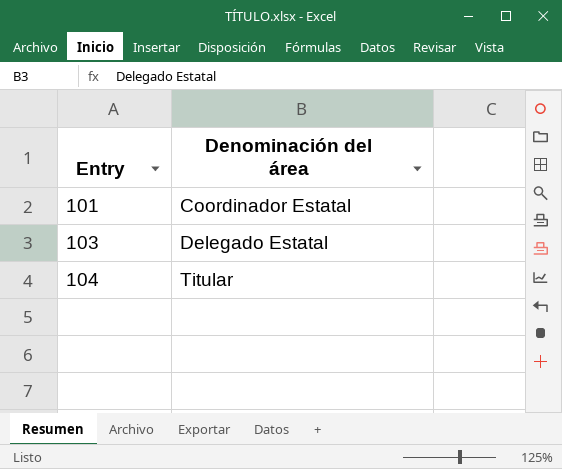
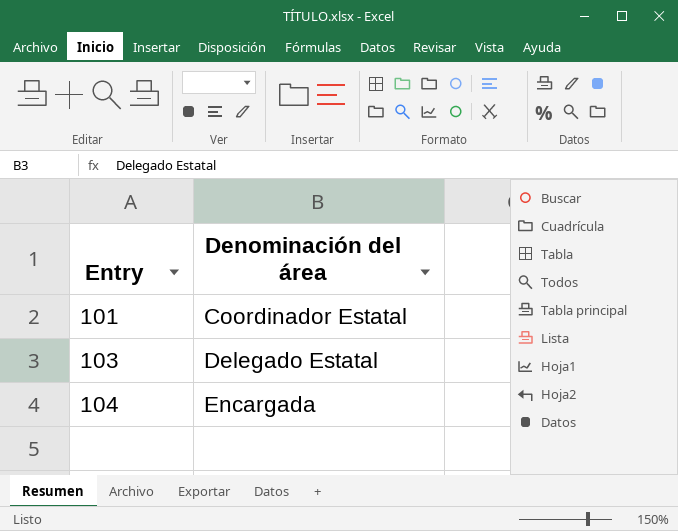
104 | Denominación del área: Titular -> Encargada

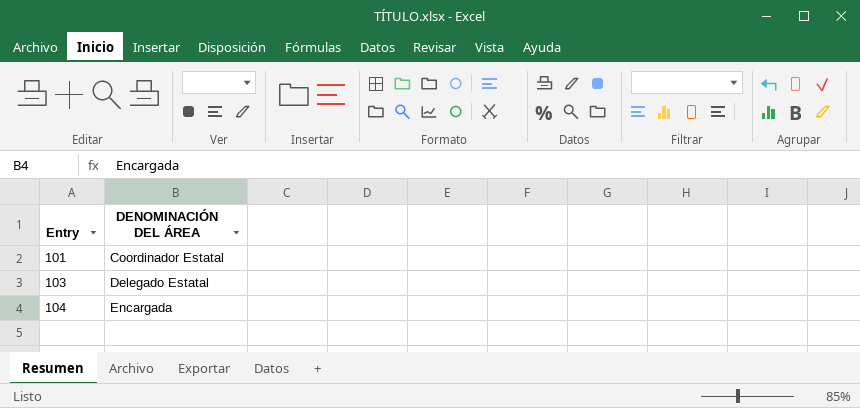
column name: Denominación del área -> DENOMINACIÓN DEL ÁREA

